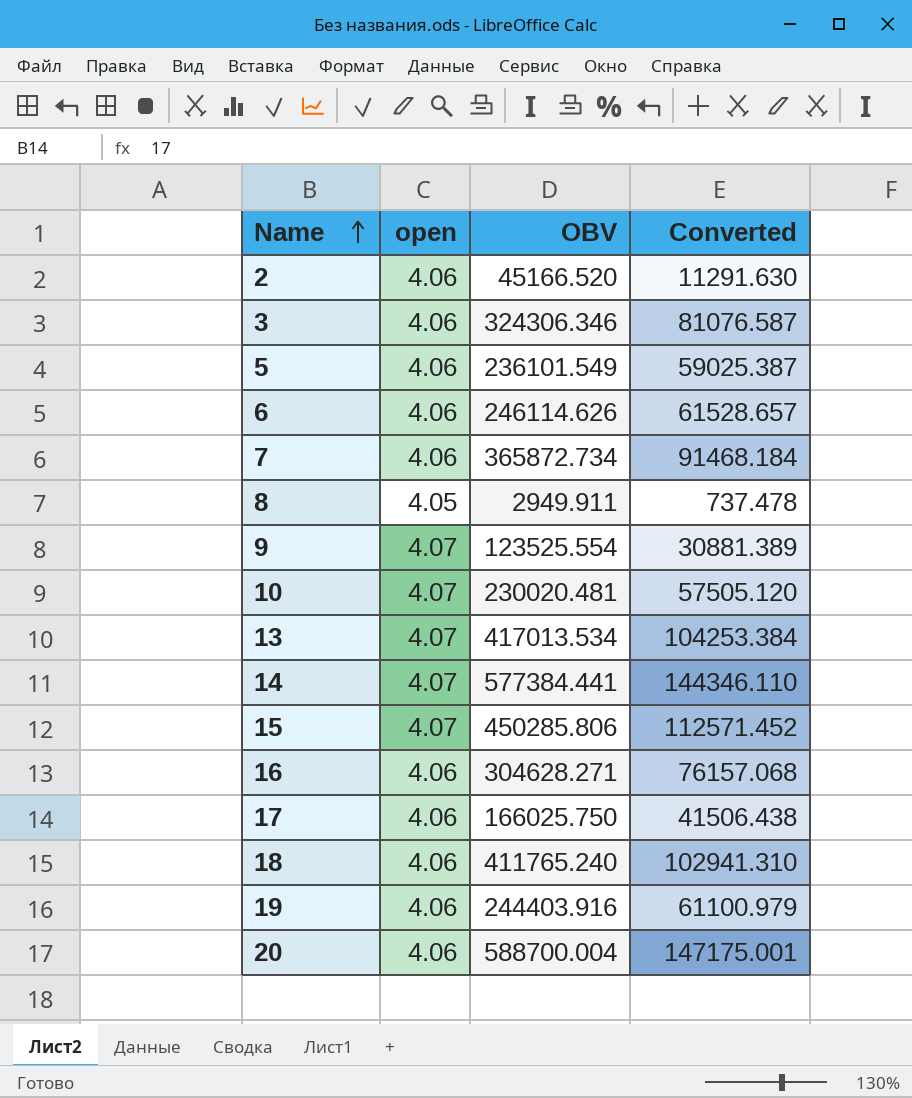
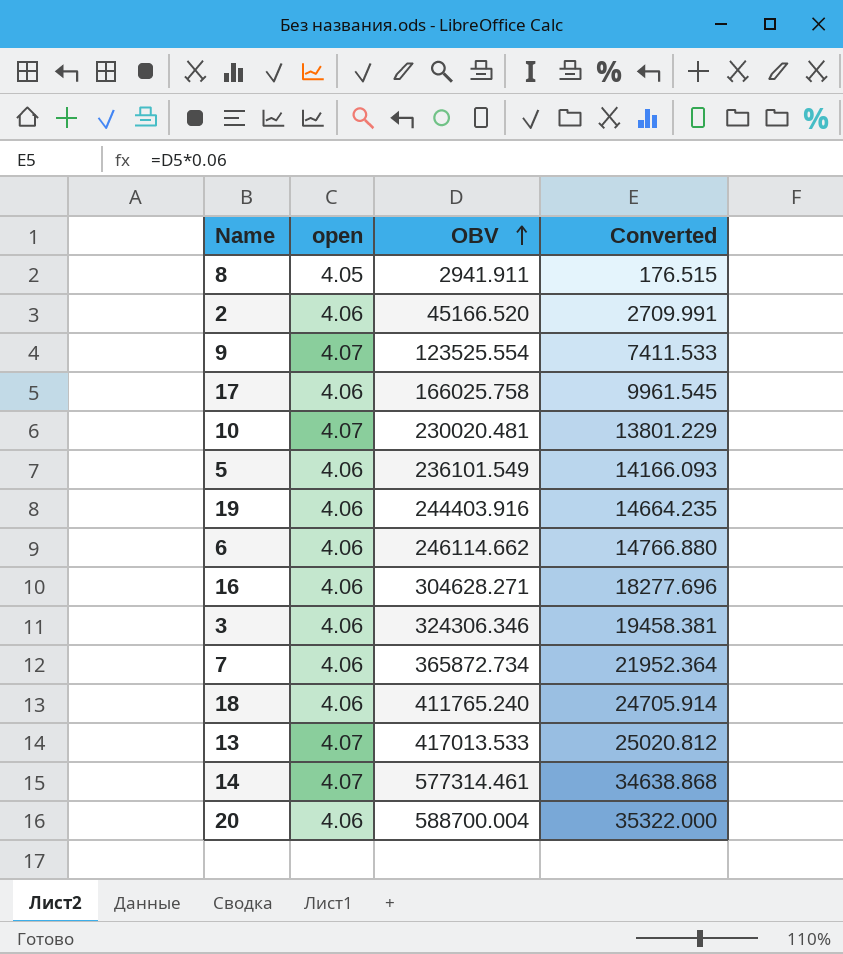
row order: Name ascending -> OBV ascending
column Converted | formula: [OBV] * 0.25 -> [OBV] * 0.06
row 15: 4.07 | 450285.806 | 112571.452 -> none
8 | OBV: 2949.911 -> 2941.911
17 | OBV: 166025.750 -> 166025.758
6 | OBV: 246114.626 -> 246114.662
13 | OBV: 417013.534 -> 417013.533
14 | OBV: 577384.441 -> 577314.461

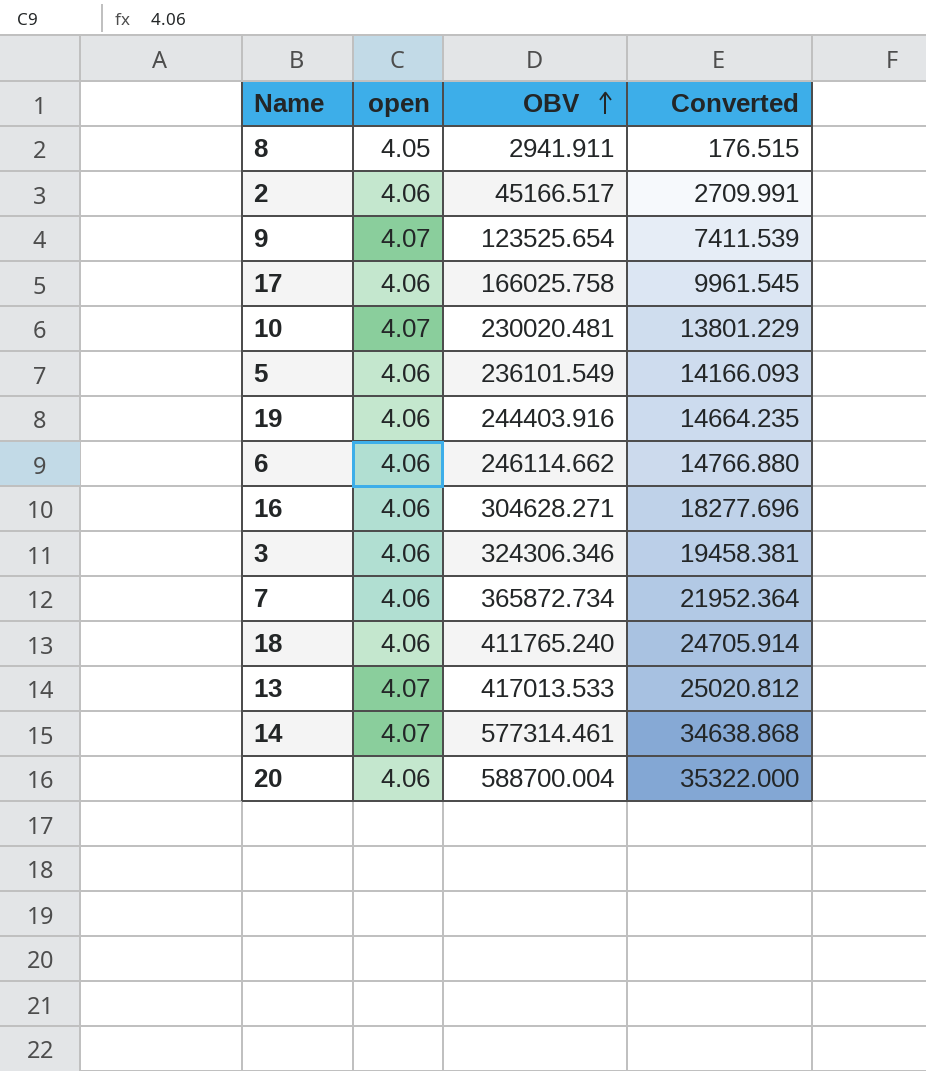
2 | OBV: 45166.520 -> 45166.517
9 | OBV: 123525.554 -> 123525.654
9 | Converted: 7411.533 -> 7411.539

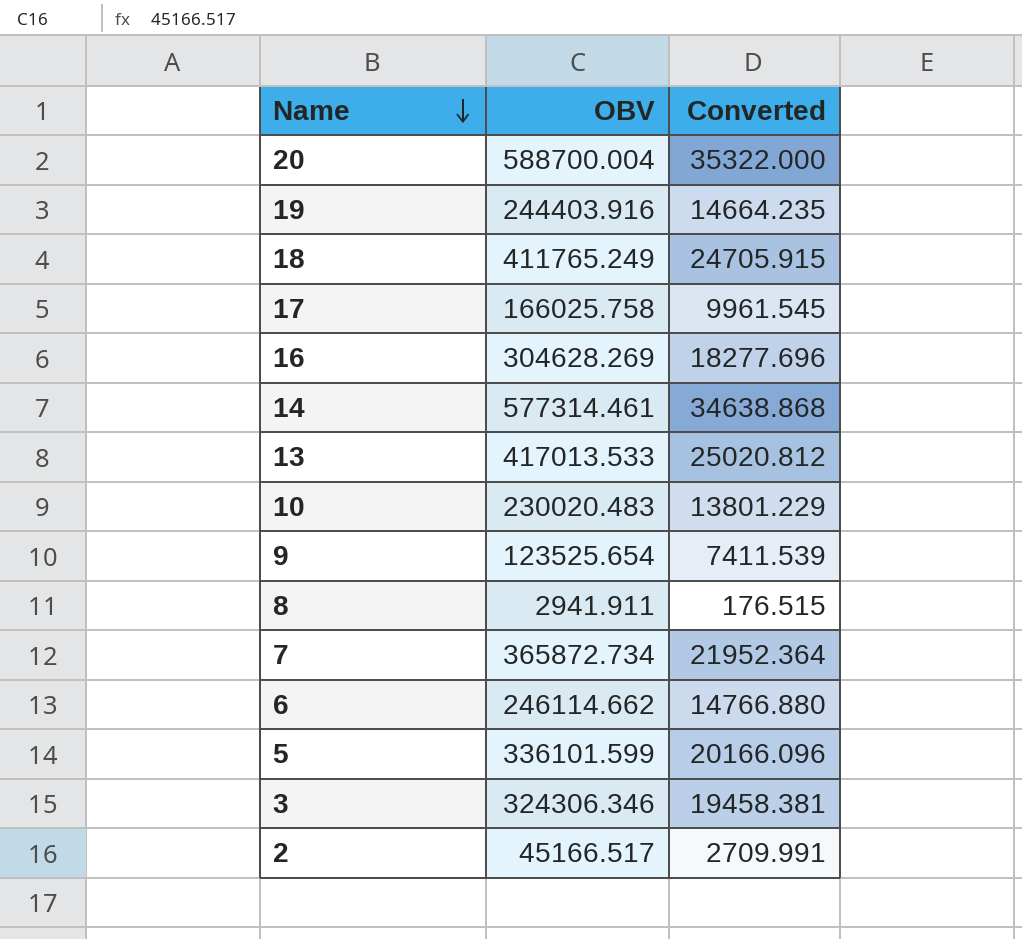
row order: OBV ascending -> Name descending
column open | position: 2 -> none
18 | OBV: 411765.240 -> 411765.249
18 | Converted: 24705.914 -> 24705.915
16 | OBV: 304628.271 -> 304628.269
10 | OBV: 230020.481 -> 230020.483
5 | OBV: 236101.549 -> 336101.599
5 | Converted: 14166.093 -> 20166.096

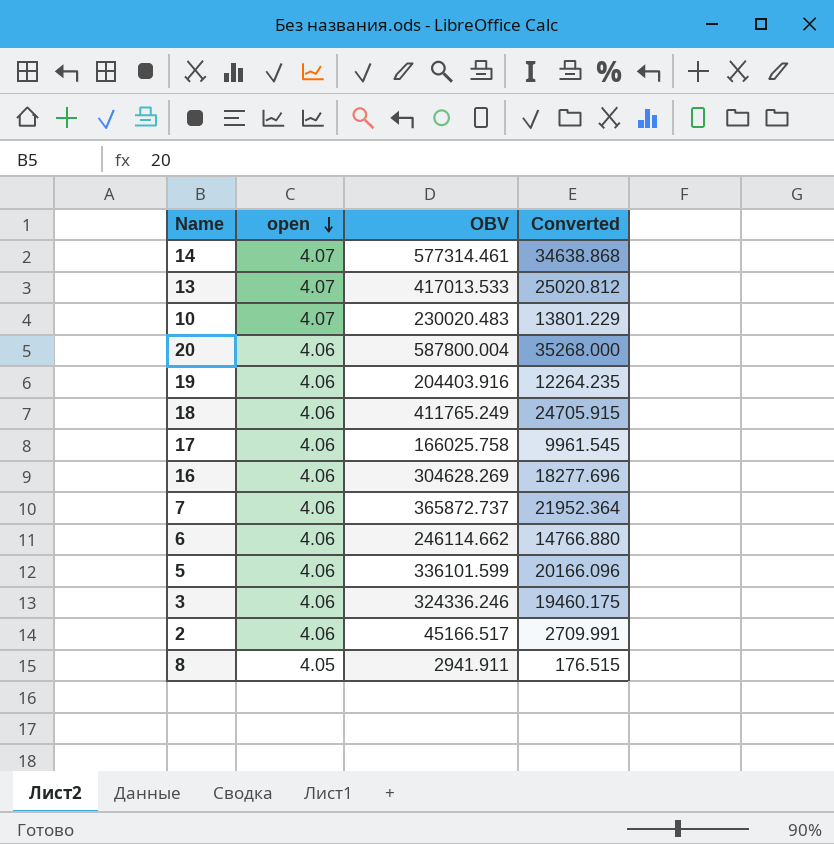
row order: Name descending -> open descending
column open | position: none -> 2
row 9: 123525.654 | 7411.539 -> none
20 | OBV: 588700.004 -> 587800.004
20 | Converted: 35322.000 -> 35268.000
19 | OBV: 244403.916 -> 204403.916
19 | Converted: 14664.235 -> 12264.235
7 | OBV: 365872.734 -> 365872.737
3 | OBV: 324306.346 -> 324336.246
3 | Converted: 19458.381 -> 19460.175

